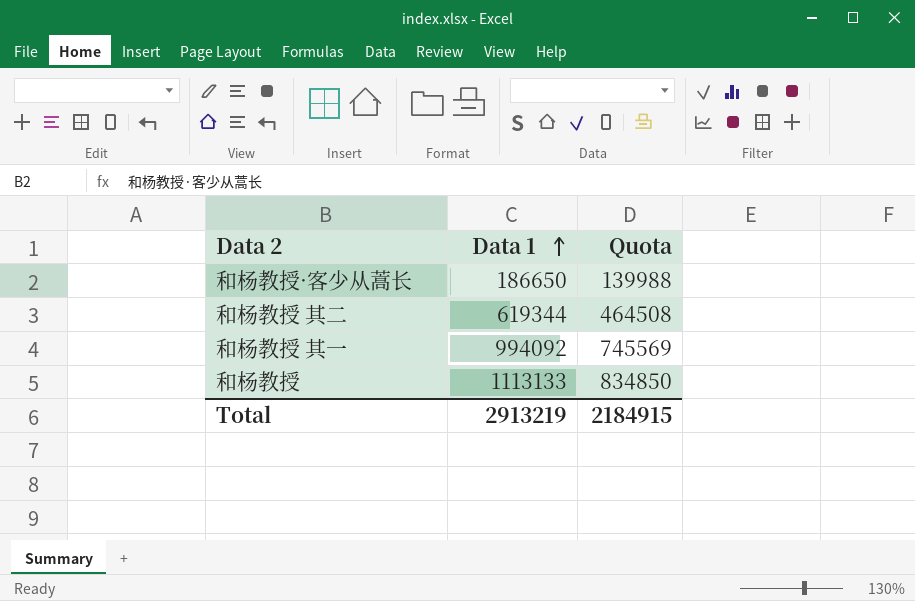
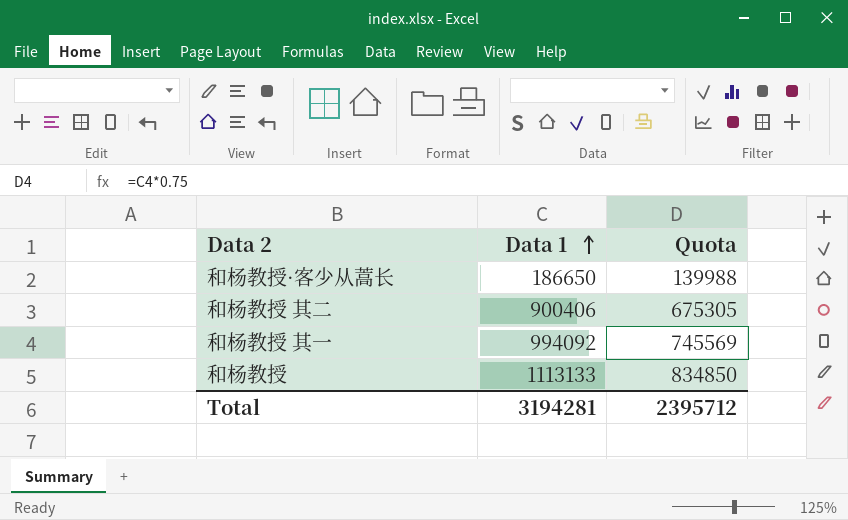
和杨教授 其二 | Data 1: 619344 -> 900406
和杨教授 其二 | Quota: 464508 -> 675305
Total | Data 1: 2913219 -> 3194281
Total | Quota: 2184915 -> 2395712

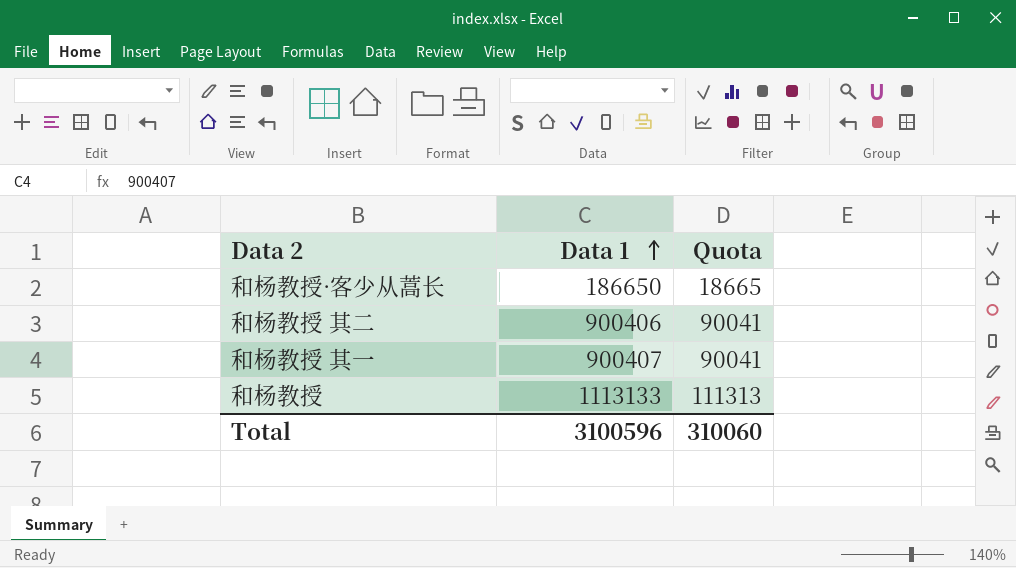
column Quota | formula: [Data 1] * 0.75 -> [Data 1] * 0.1
和杨教授 其一 | Data 1: 994092 -> 900407
Total | Data 1: 3194281 -> 3100596
Total | Quota: 2395712 -> 310060

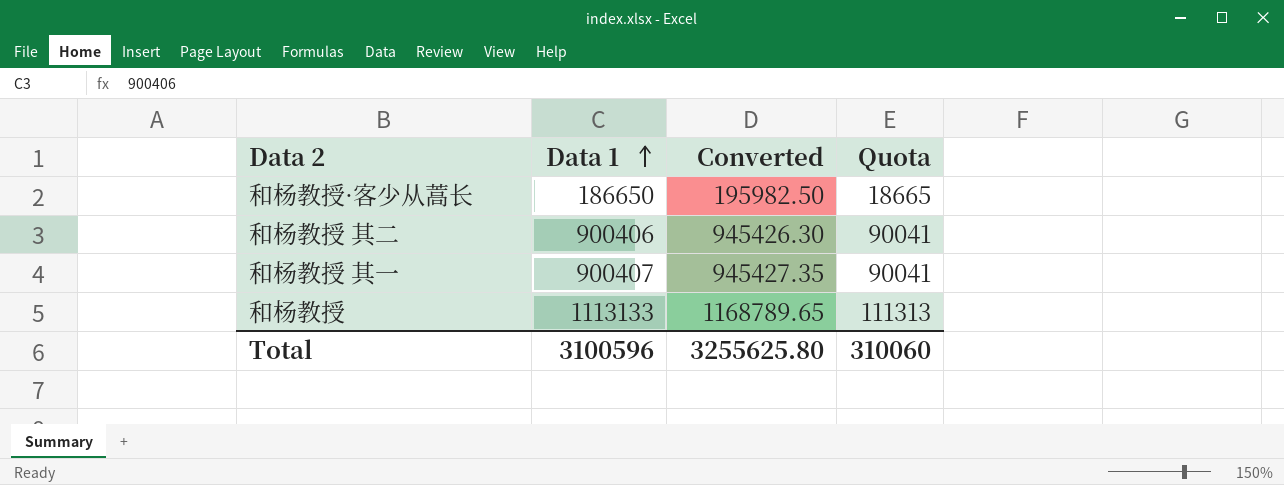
column Converted | formula: none -> [Data 1] * 1.05

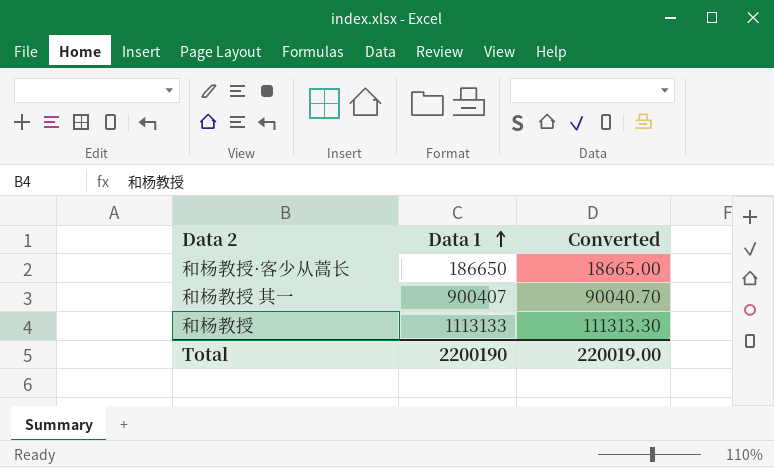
column Quota | formula: [Data 1] * 0.1 -> none
column Converted | formula: [Data 1] * 1.05 -> [Data 1] * 0.1
row 和杨教授 其二: 900406 | 945426.30 | 90041 -> none
Total | Data 1: 3100596 -> 2200190
Total | Converted: 3255625.80 -> 220019.00

